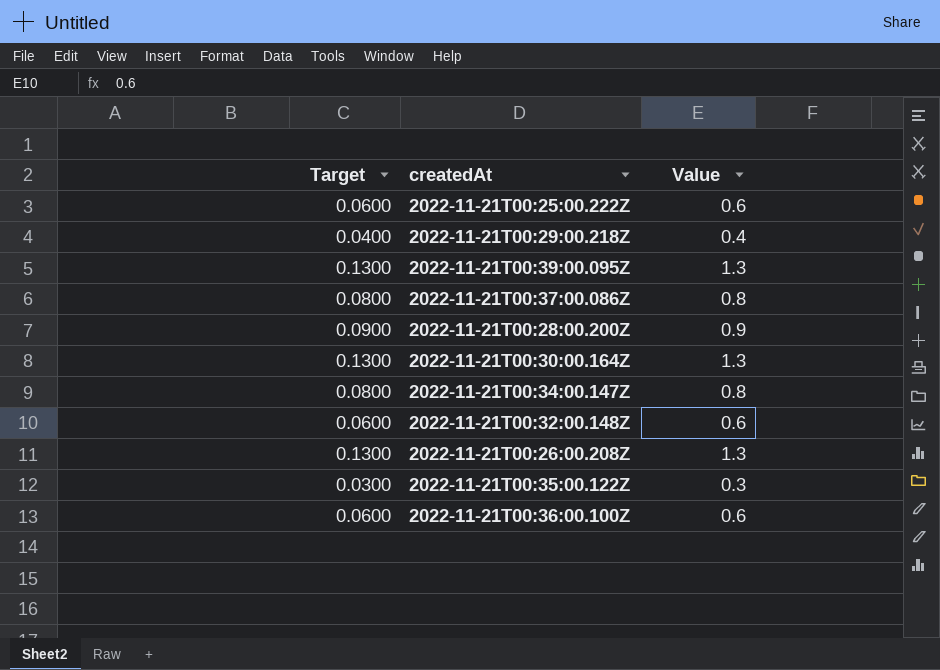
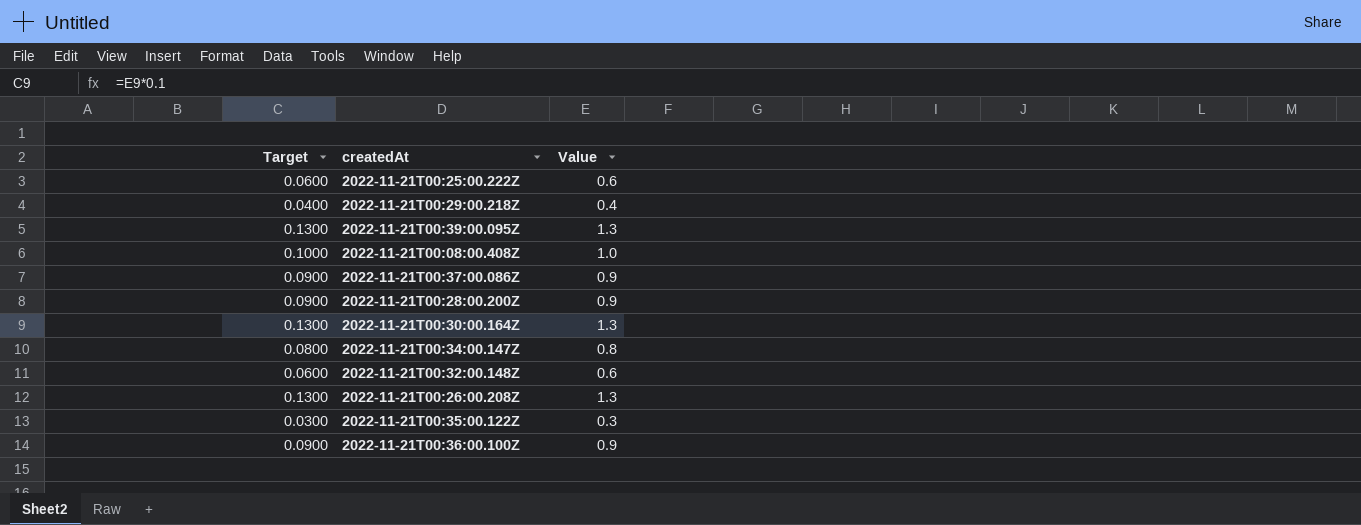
row 2022-11-21T00:08:00.408Z: none -> 0.1000 | 1.0
2022-11-21T00:37:00.086Z | Target: 0.0800 -> 0.0900
2022-11-21T00:37:00.086Z | Value: 0.8 -> 0.9
2022-11-21T00:36:00.100Z | Target: 0.0600 -> 0.0900
2022-11-21T00:36:00.100Z | Value: 0.6 -> 0.9

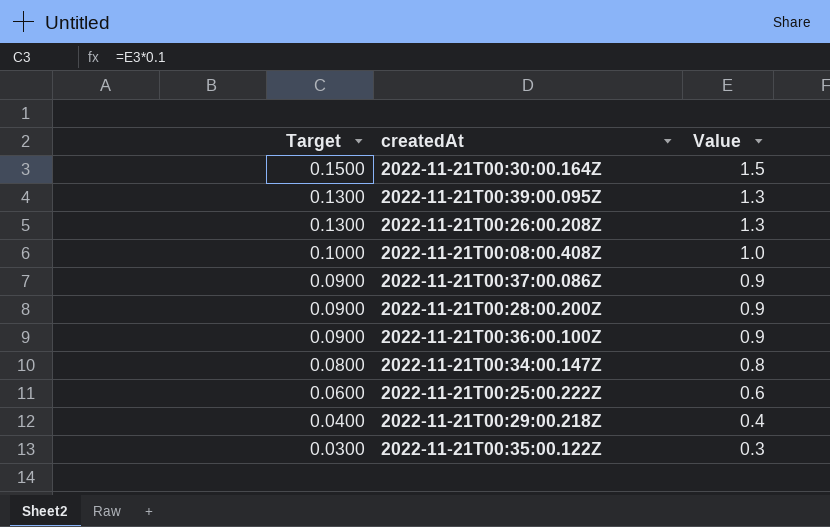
row order: none -> Target descending
row 2022-11-21T00:32:00.148Z: 0.0600 | 0.6 -> none
2022-11-21T00:30:00.164Z | Target: 0.1300 -> 0.1500
2022-11-21T00:30:00.164Z | Value: 1.3 -> 1.5

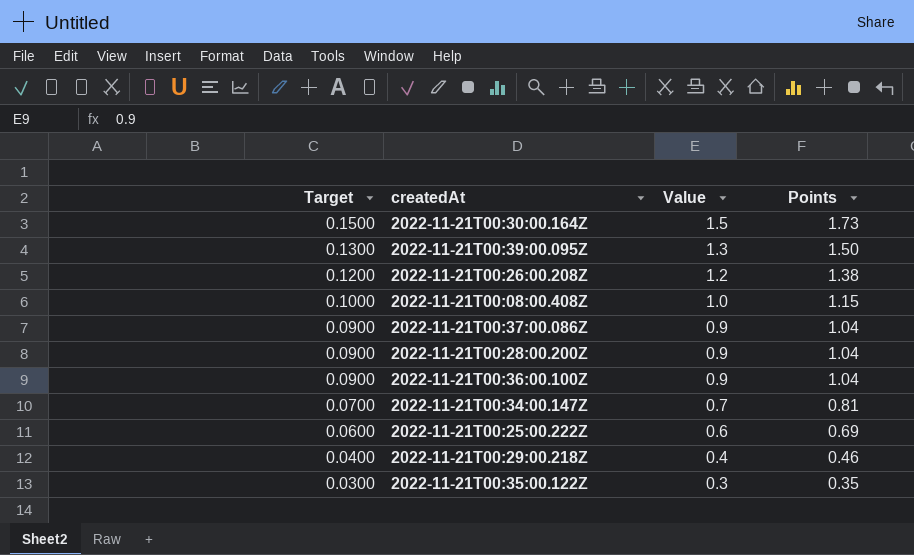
column Points | formula: none -> [Value] * 1.15
2022-11-21T00:26:00.208Z | Target: 0.1300 -> 0.1200
2022-11-21T00:26:00.208Z | Value: 1.3 -> 1.2
2022-11-21T00:34:00.147Z | Target: 0.0800 -> 0.0700
2022-11-21T00:34:00.147Z | Value: 0.8 -> 0.7

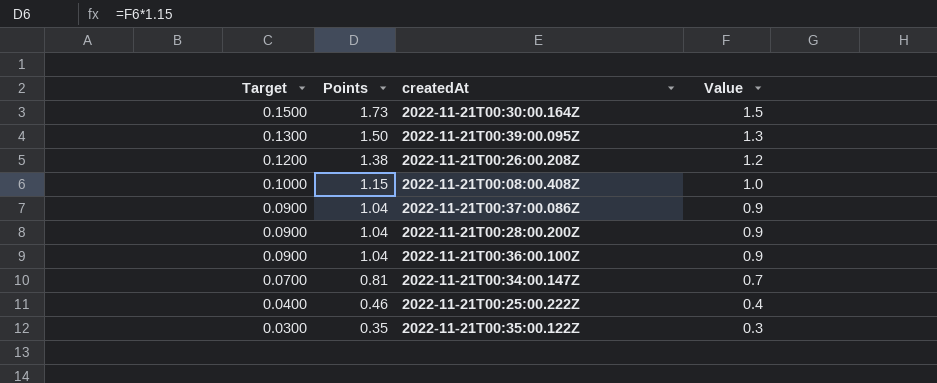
column Points | position: 4 -> 2
row 2022-11-21T00:29:00.218Z: 0.0400 | 0.4 | 0.46 -> none
2022-11-21T00:25:00.222Z | Target: 0.0600 -> 0.0400
2022-11-21T00:25:00.222Z | Points: 0.69 -> 0.46
2022-11-21T00:25:00.222Z | Value: 0.6 -> 0.4

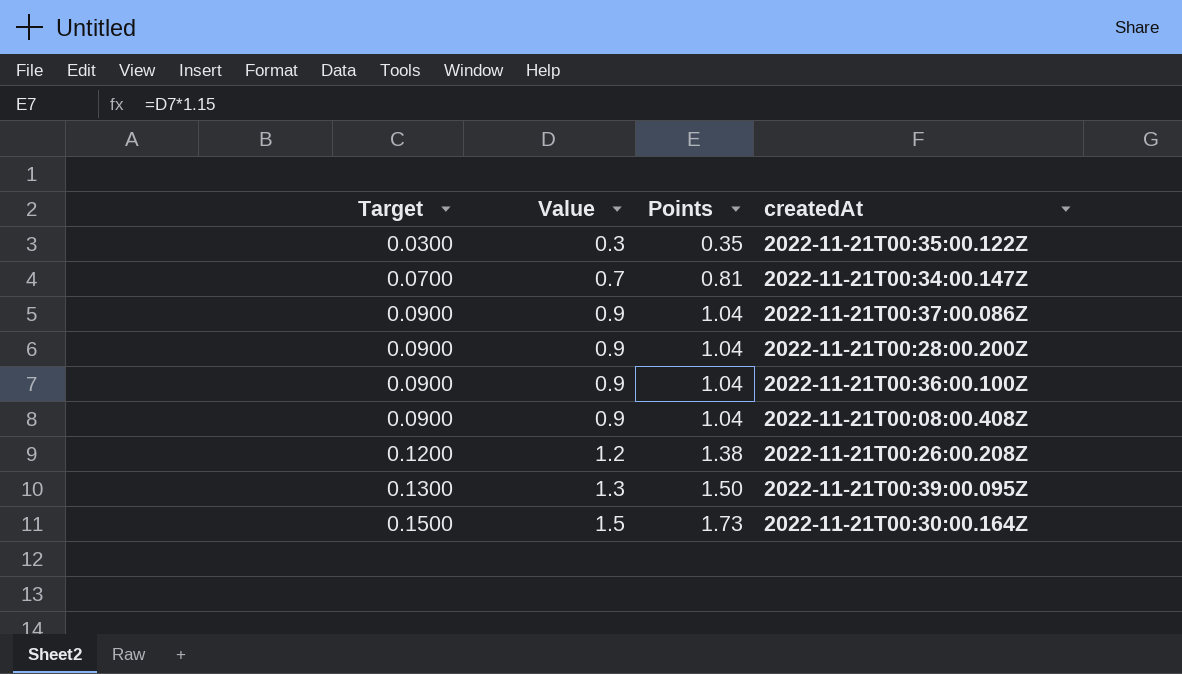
row order: Target descending -> Target ascending
column Value | position: 4 -> 2
row 2022-11-21T00:25:00.222Z: 0.0400 | 0.46 | 0.4 -> none
2022-11-21T00:08:00.408Z | Target: 0.1000 -> 0.0900
2022-11-21T00:08:00.408Z | Value: 1.0 -> 0.9
2022-11-21T00:08:00.408Z | Points: 1.15 -> 1.04

